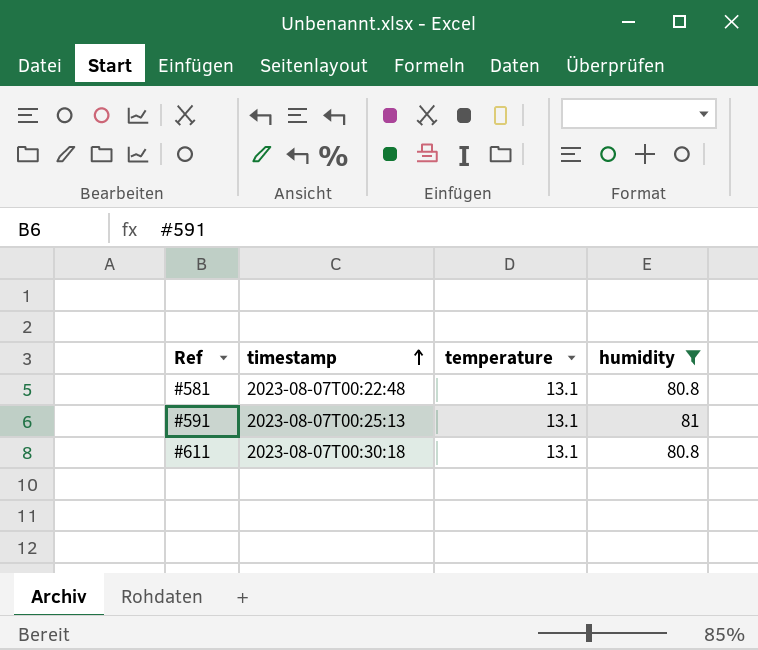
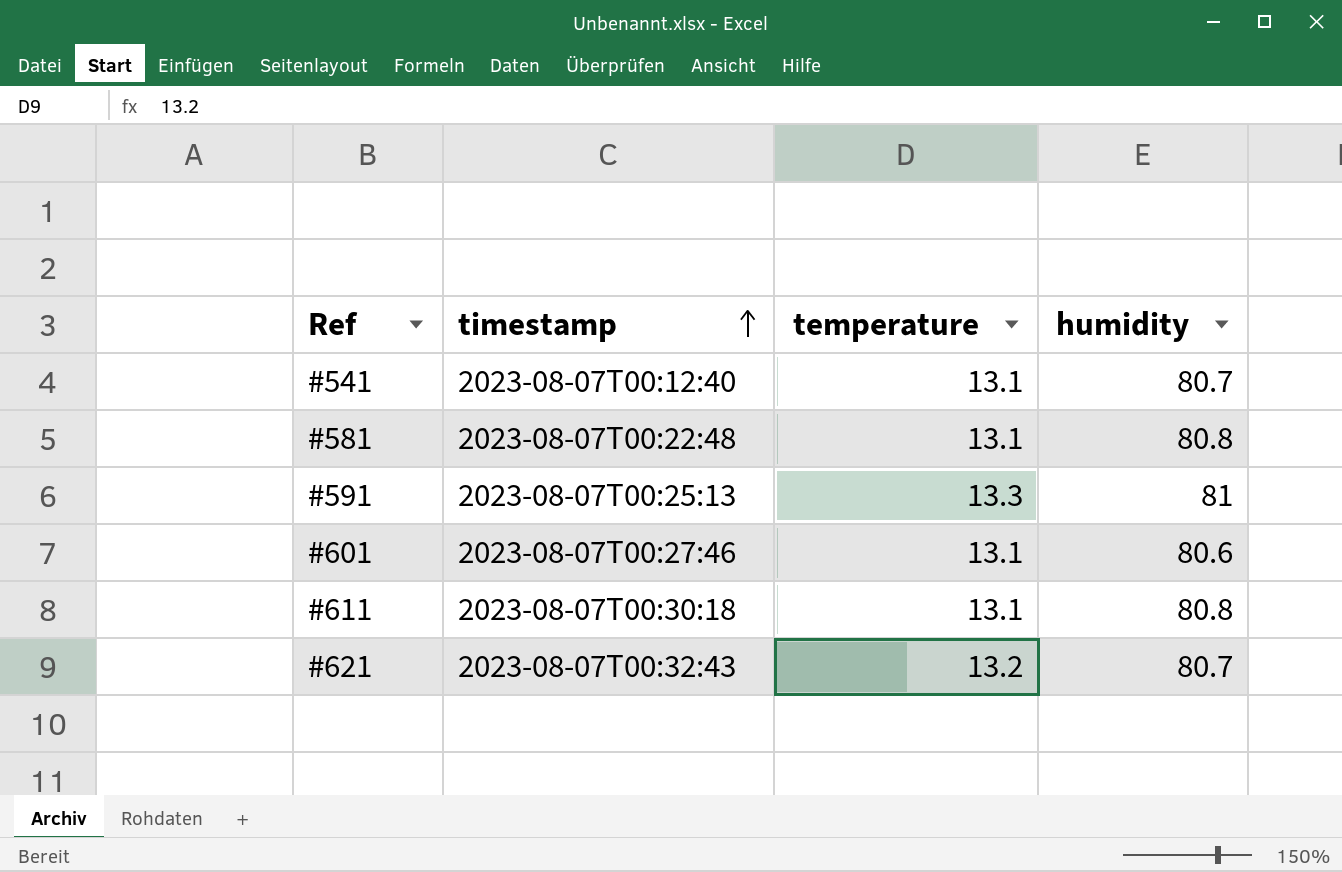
filter: humidity >= 80.8 -> none
#591 | temperature: 13.1 -> 13.3

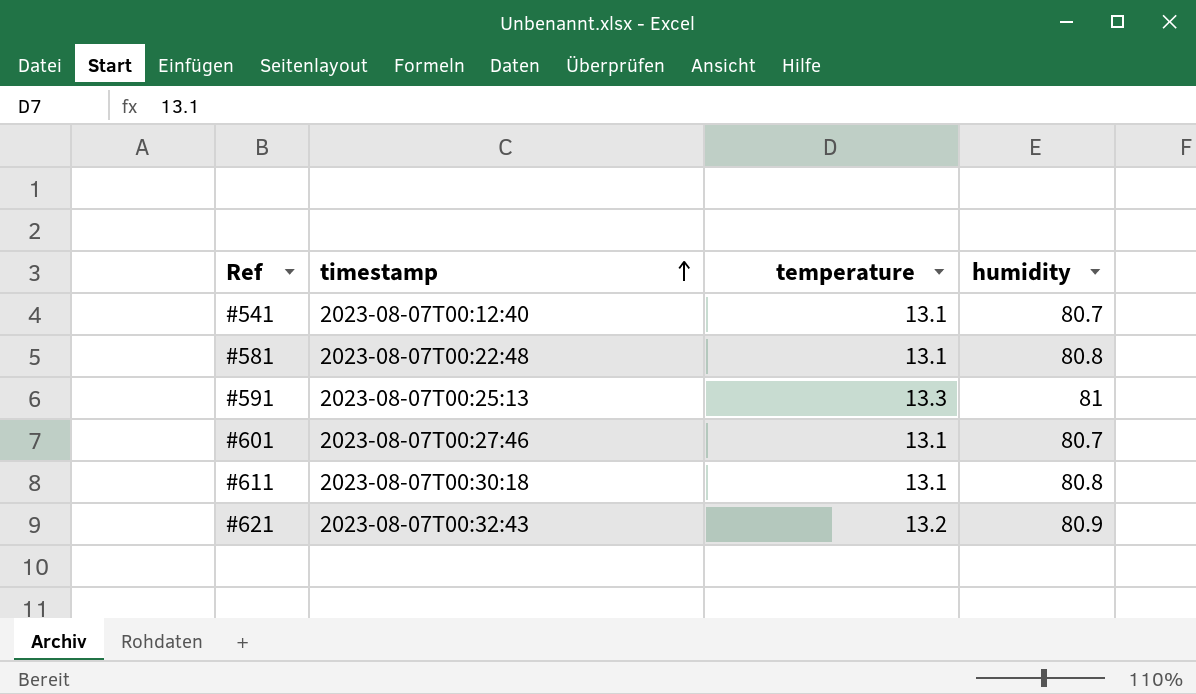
#601 | humidity: 80.6 -> 80.7
#621 | humidity: 80.7 -> 80.9

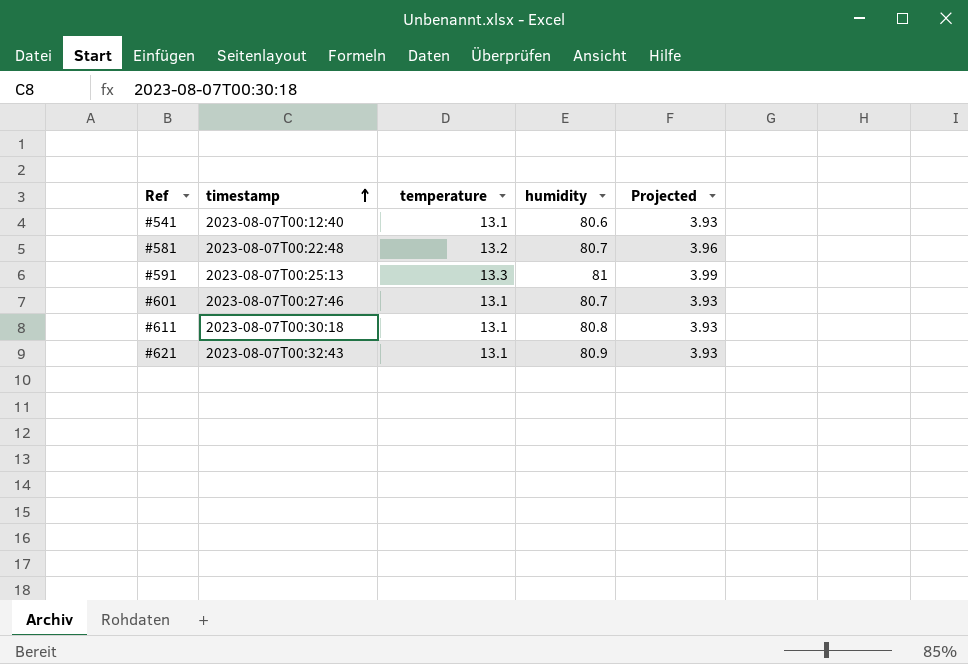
column Projected | formula: none -> [temperature] * 0.3
#541 | humidity: 80.7 -> 80.6
#581 | temperature: 13.1 -> 13.2
#581 | humidity: 80.8 -> 80.7
#621 | temperature: 13.2 -> 13.1

